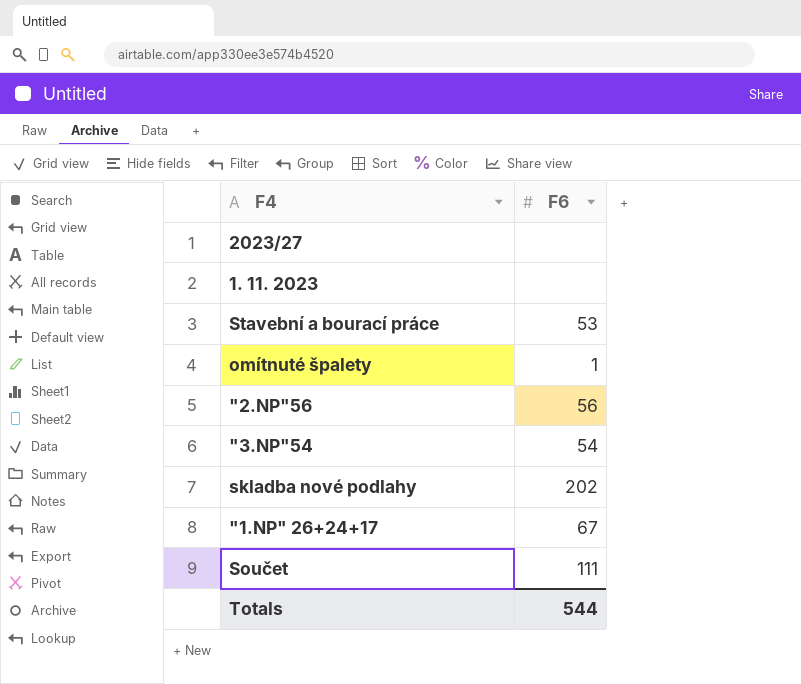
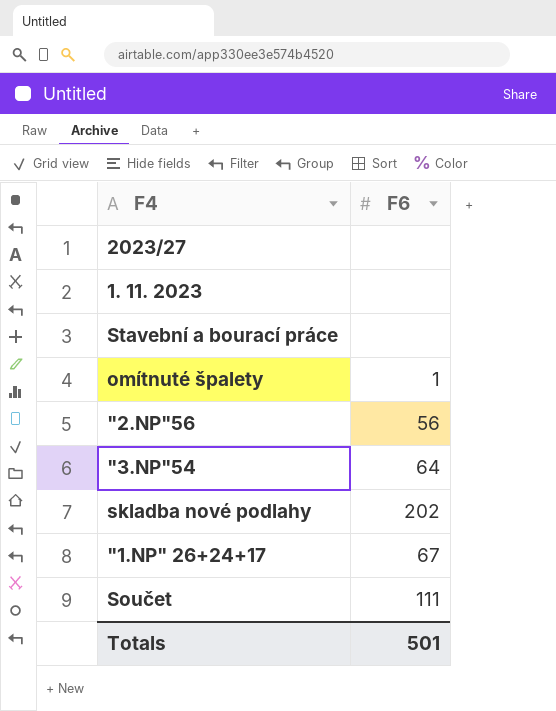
Stavební a bourací práce | F6: 53 -> none
"3.NP"54 | F6: 54 -> 64
Totals | F6: 544 -> 501

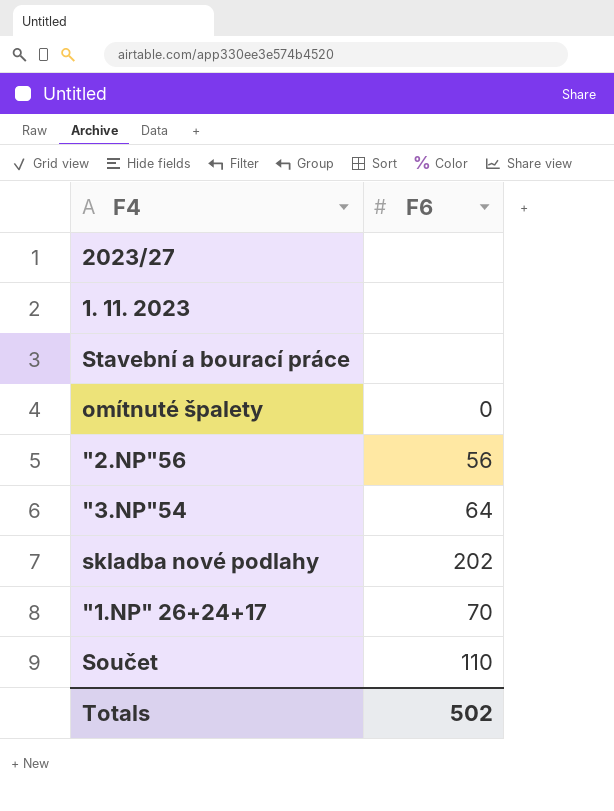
omítnuté špalety | F6: 1 -> 0
"1.NP" 26+24+17 | F6: 67 -> 70
Součet | F6: 111 -> 110
Totals | F6: 501 -> 502

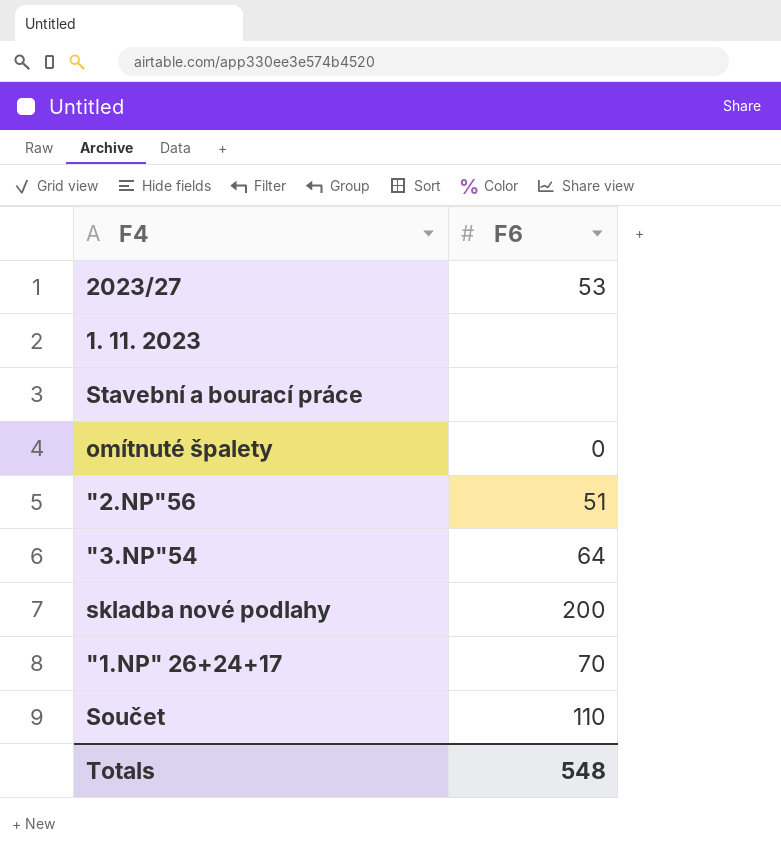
2023/27 | F6: none -> 53
"2.NP"56 | F6: 56 -> 51
skladba nové podlahy | F6: 202 -> 200
Totals | F6: 502 -> 548

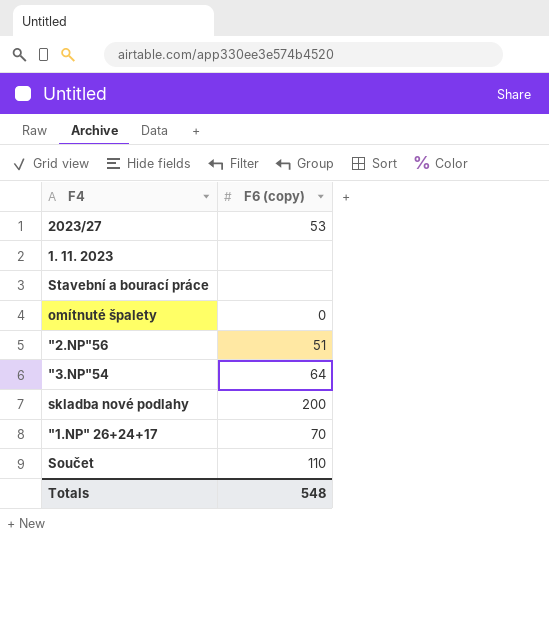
column name: F6 -> F6 (copy)

